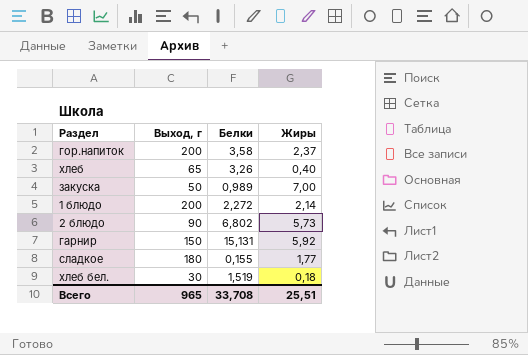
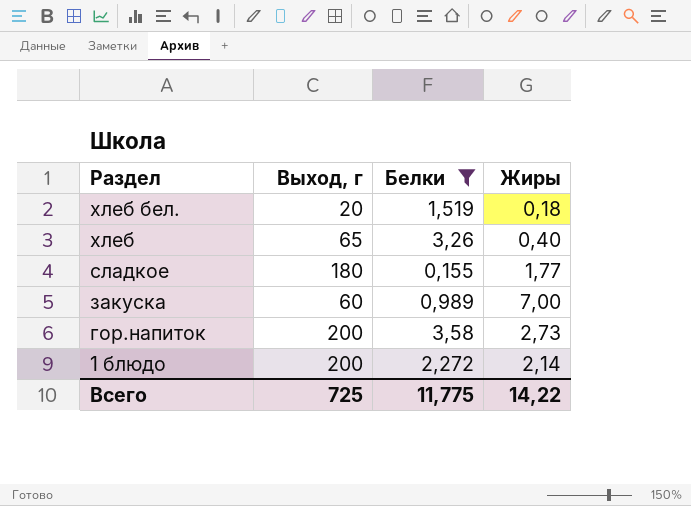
filter: none -> Белки <= 3,58
row order: none -> Раздел descending
хлеб бел. | Выход, г: 30 -> 20
закуска | Выход, г: 50 -> 60
гор.напиток | Жиры: 2,37 -> 2,73
Всего | Выход, г: 965 -> 725
Всего | Белки: 33,708 -> 11,775
Всего | Жиры: 25,51 -> 14,22

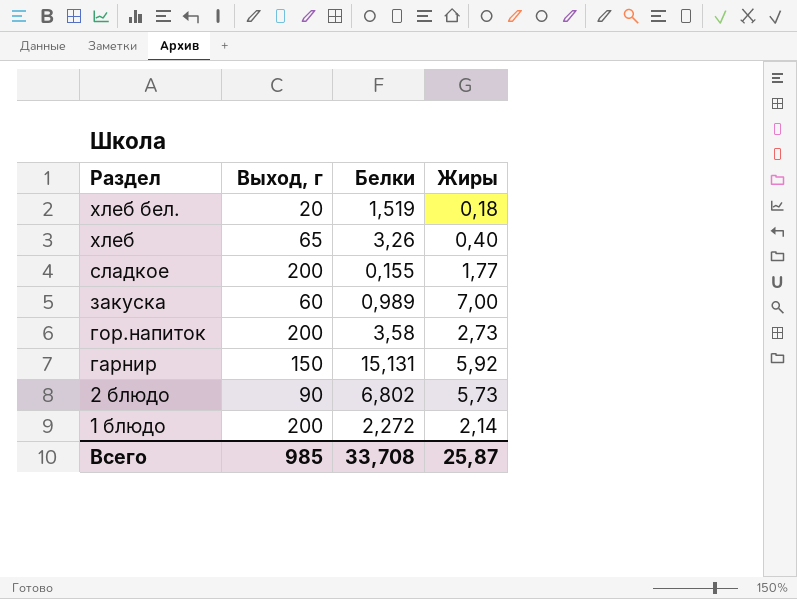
filter: Белки <= 3,58 -> none
сладкое | Выход, г: 180 -> 200
Всего | Выход, г: 725 -> 985
Всего | Белки: 11,775 -> 33,708
Всего | Жиры: 14,22 -> 25,87

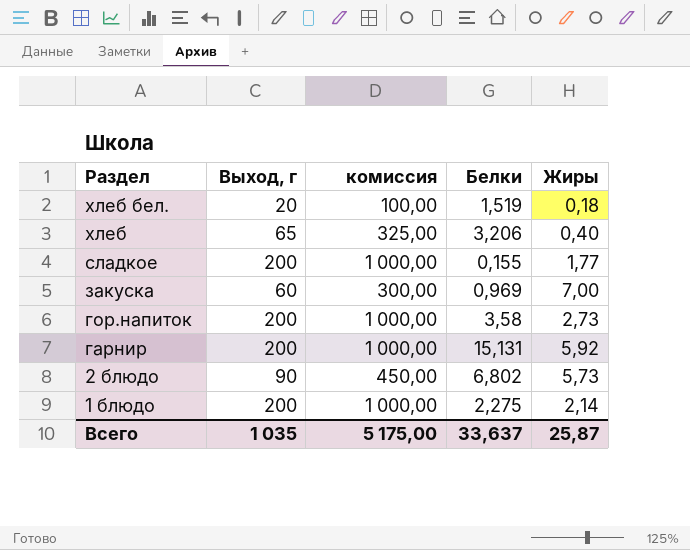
column комиссия | formula: none -> [Выход, г] * 5
хлеб | Белки: 3,26 -> 3,206
закуска | Белки: 0,989 -> 0,969
гарнир | Выход, г: 150 -> 200
1 блюдо | Белки: 2,272 -> 2,275
Всего | Выход, г: 985 -> 1 035
Всего | Белки: 33,708 -> 33,637

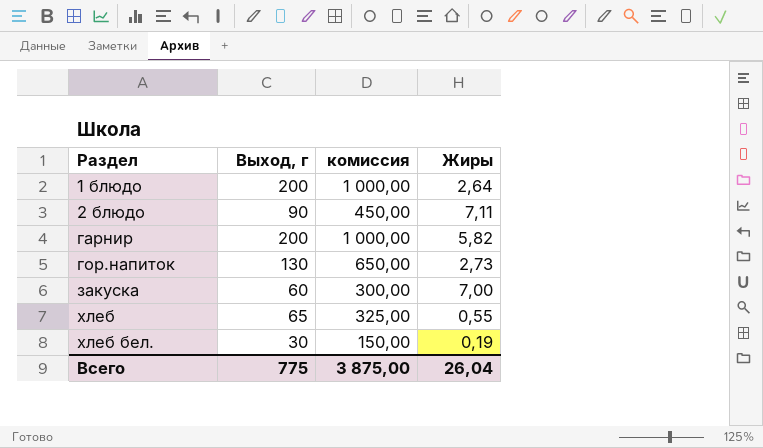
row order: Раздел descending -> Раздел ascending
column Белки | position: 4 -> none
row сладкое: 200 | 1 000,00 | 0,155 | 1,77 -> none
1 блюдо | Жиры: 2,14 -> 2,64
2 блюдо | Жиры: 5,73 -> 7,11
гарнир | Жиры: 5,92 -> 5,82
гор.напиток | Выход, г: 200 -> 130
гор.напиток | комиссия: 1 000,00 -> 650,00
хлеб | Жиры: 0,40 -> 0,55
хлеб бел. | Выход, г: 20 -> 30
хлеб бел. | комиссия: 100,00 -> 150,00
хлеб бел. | Жиры: 0,18 -> 0,19
Всего | Выход, г: 1 035 -> 775
Всего | комиссия: 5 175,00 -> 3 875,00
Всего | Жиры: 25,87 -> 26,04

